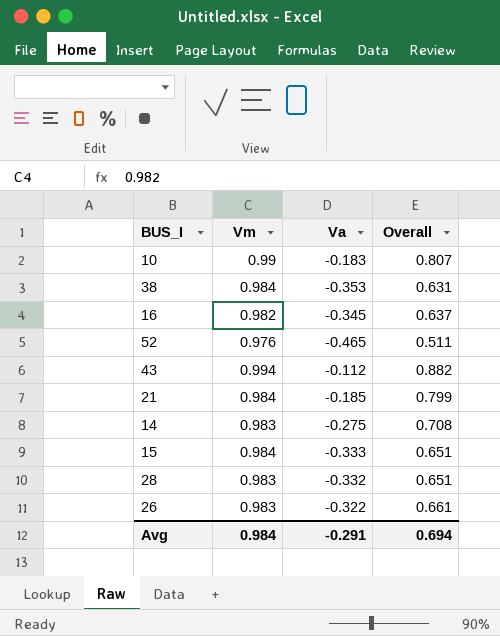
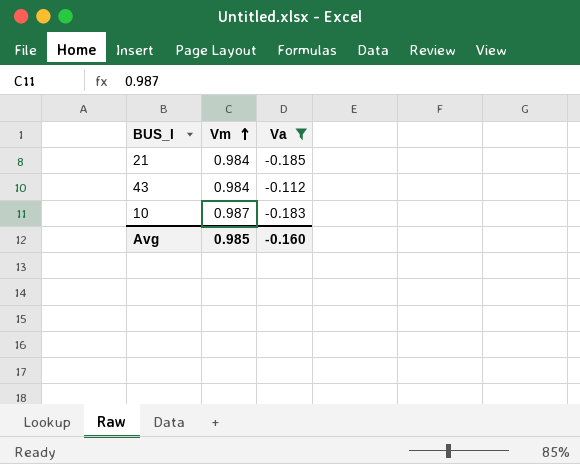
filter: none -> Va >= -0.185
row order: none -> Vm ascending
column Overall | formula: [Vm] + [Va] -> none
43 | Vm: 0.994 -> 0.984
10 | Vm: 0.99 -> 0.987
Avg | Vm: 0.984 -> 0.985
Avg | Va: -0.291 -> -0.160

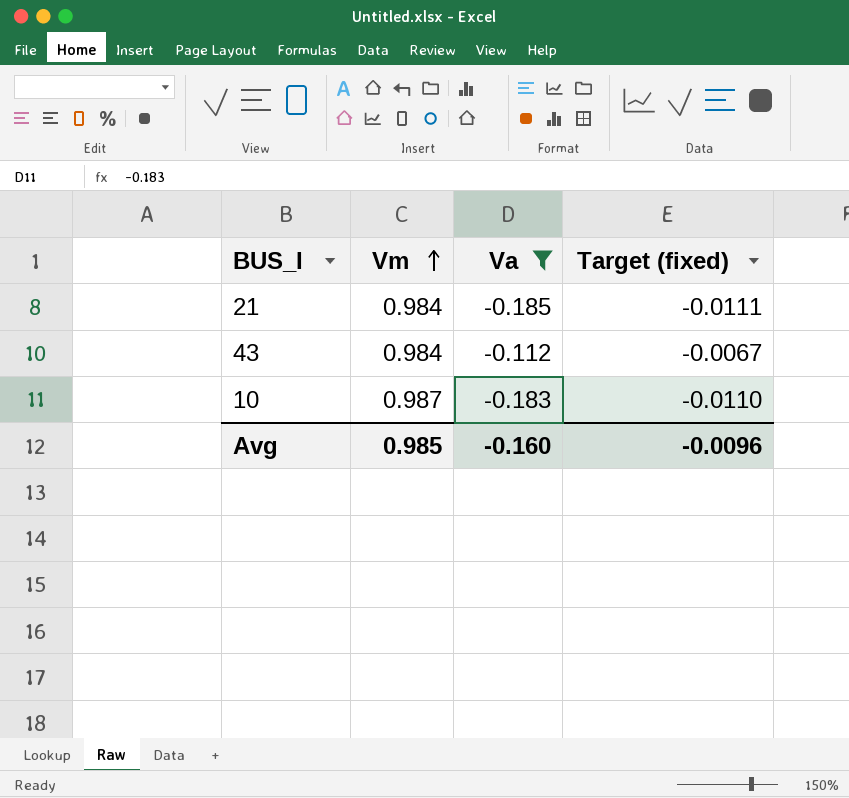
column Target (fixed) | formula: none -> [Va] * 0.06

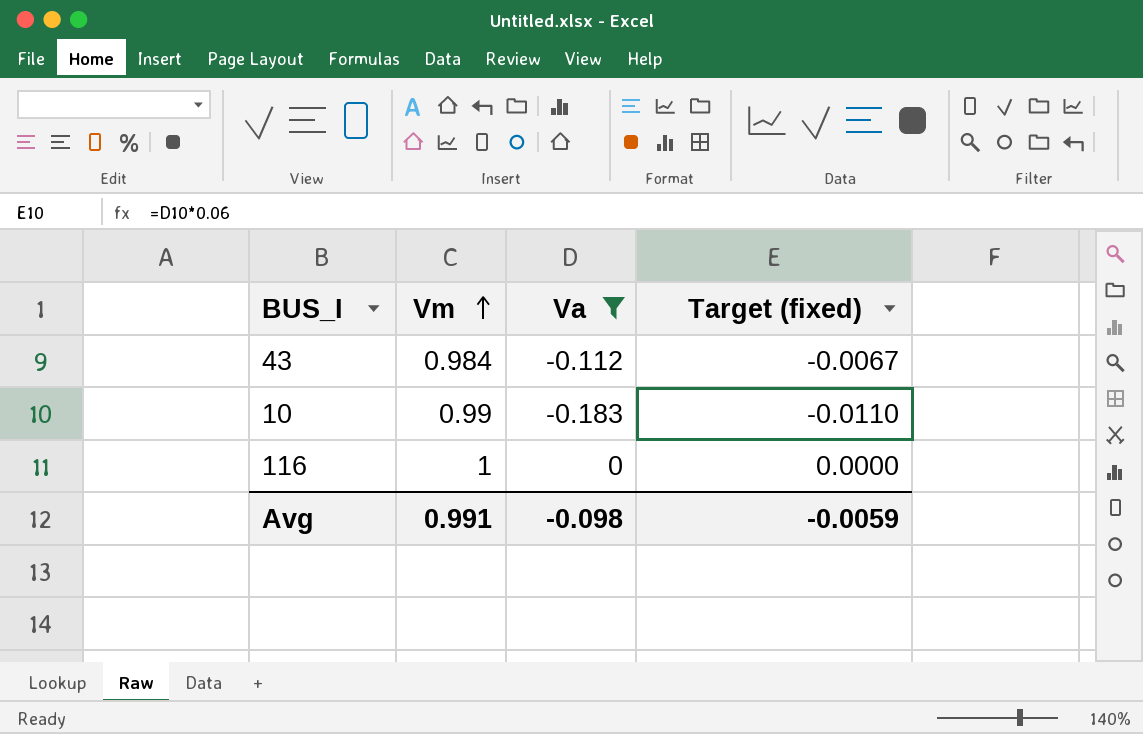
row 21: 0.984 | -0.185 | -0.0111 -> none
10 | Vm: 0.987 -> 0.99
row 116: none -> 1 | 0 | 0.0000
Avg | Vm: 0.985 -> 0.991
Avg | Va: -0.160 -> -0.098
Avg | Target (fixed): -0.0096 -> -0.0059

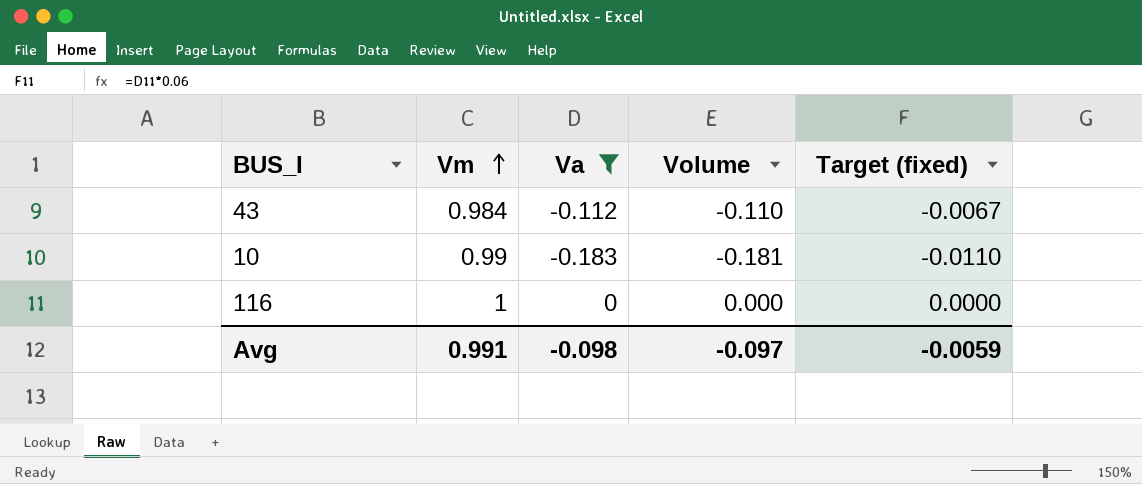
column Volume | formula: none -> [Vm] * [Va]

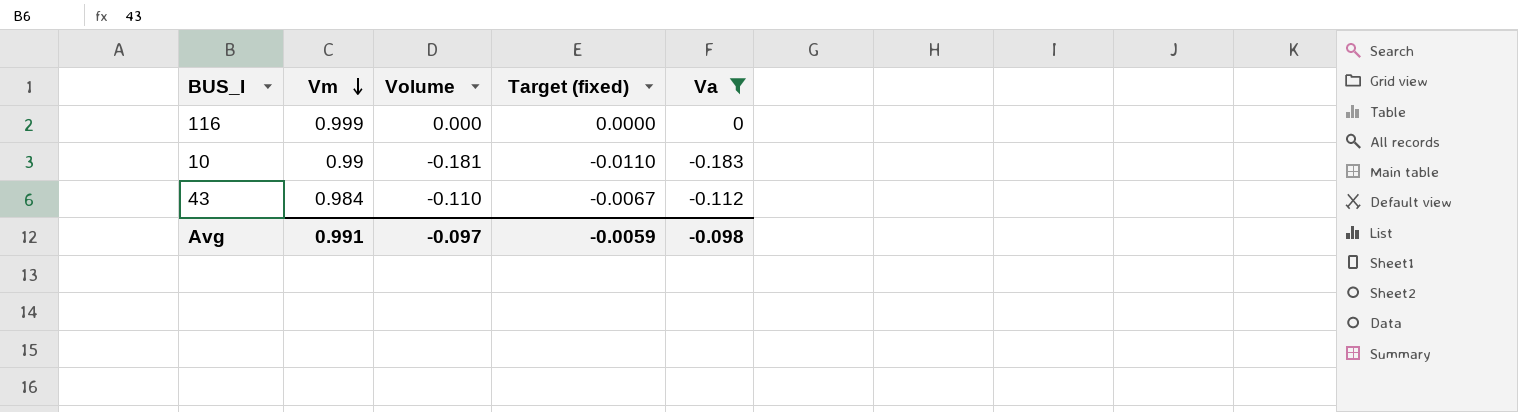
row order: Vm ascending -> Vm descending
column Va | position: 3 -> 5
116 | Vm: 1 -> 0.999

